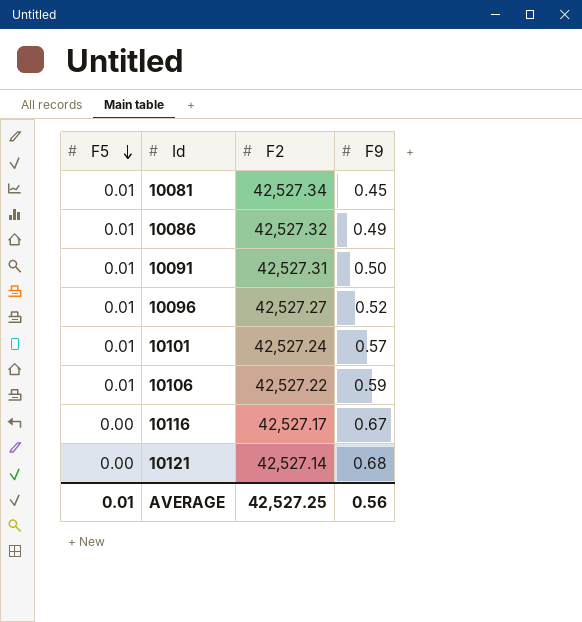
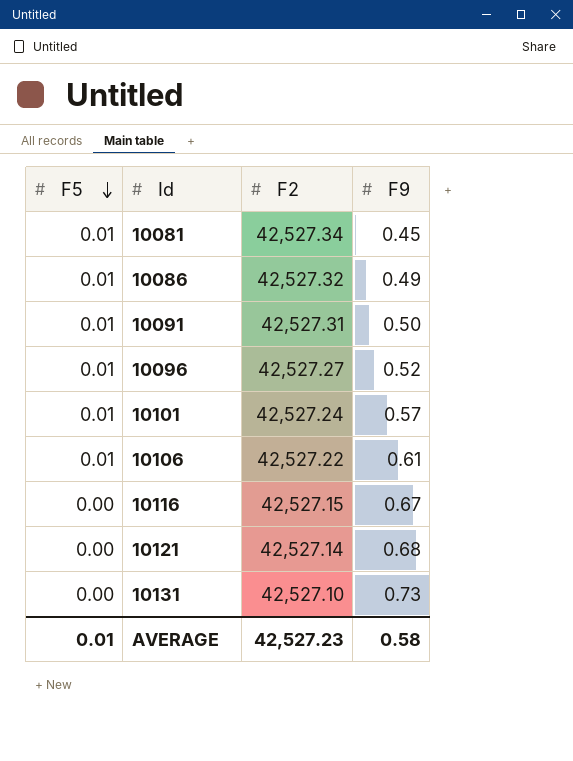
10106 | F9: 0.59 -> 0.61
10116 | F2: 42,527.17 -> 42,527.15
row 10131: none -> 0.00 | 42,527.10 | 0.73
AVERAGE | F2: 42,527.25 -> 42,527.23
AVERAGE | F9: 0.56 -> 0.58

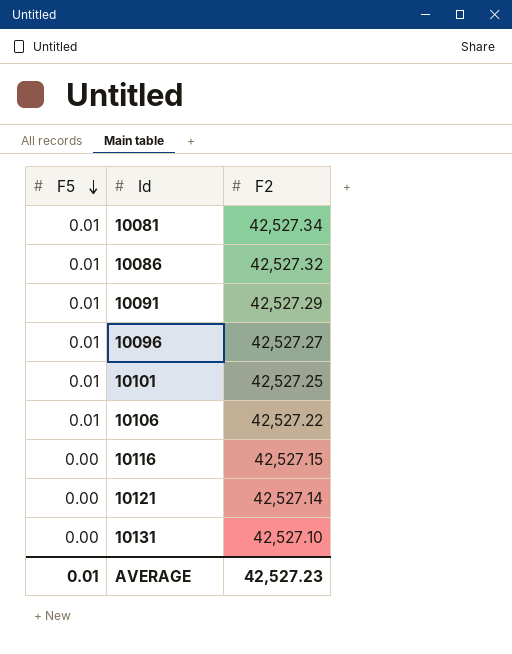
column F9 | position: 4 -> none
10091 | F2: 42,527.31 -> 42,527.29
10101 | F2: 42,527.24 -> 42,527.25

